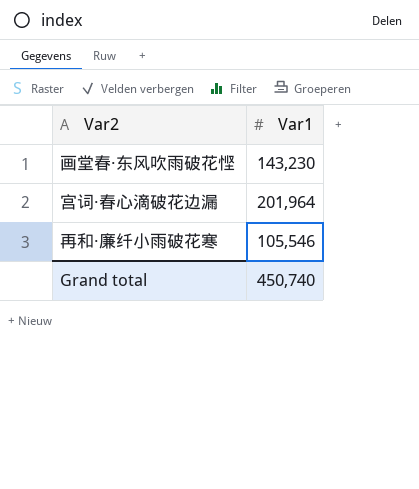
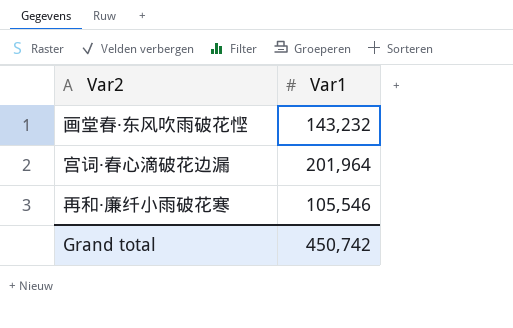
画堂春·东风吹雨破花悭 | Var1: 143,230 -> 143,232
Grand total | Var1: 450,740 -> 450,742

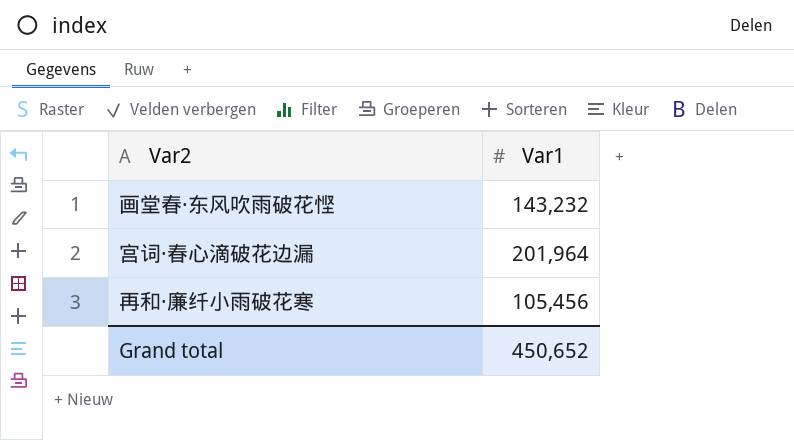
再和·廉纤小雨破花寒 | Var1: 105,546 -> 105,456
Grand total | Var1: 450,742 -> 450,652

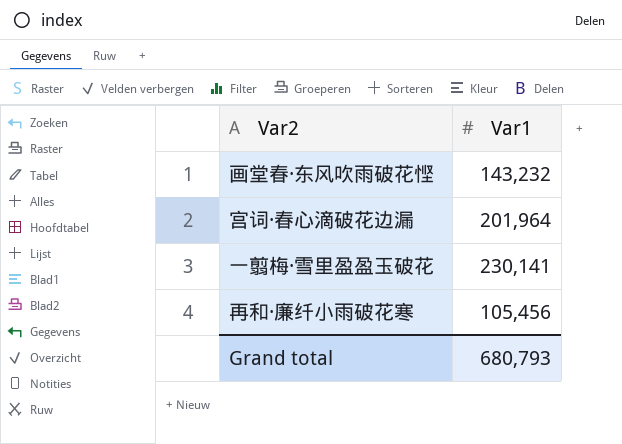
row 一翦梅·雪里盈盈玉破花: none -> 230,141
Grand total | Var1: 450,652 -> 680,793

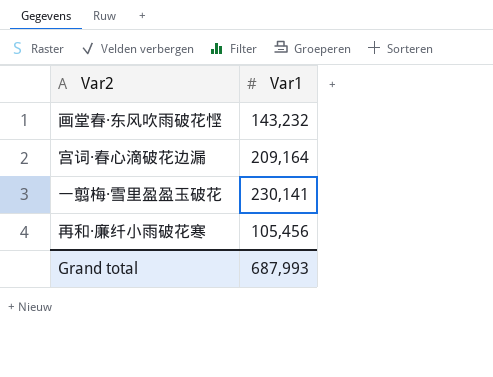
宫词·春心滴破花边漏 | Var1: 201,964 -> 209,164
Grand total | Var1: 680,793 -> 687,993

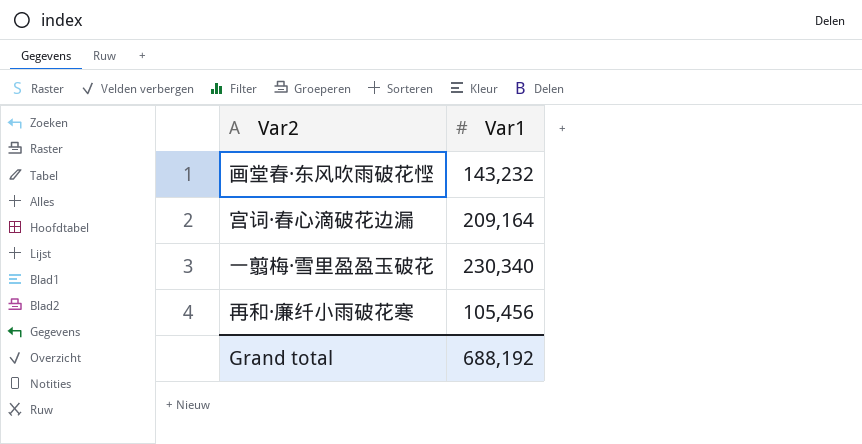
一翦梅·雪里盈盈玉破花 | Var1: 230,141 -> 230,340
Grand total | Var1: 687,993 -> 688,192

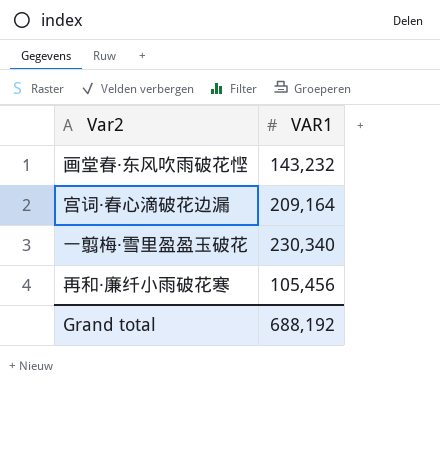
column name: Var1 -> VAR1

